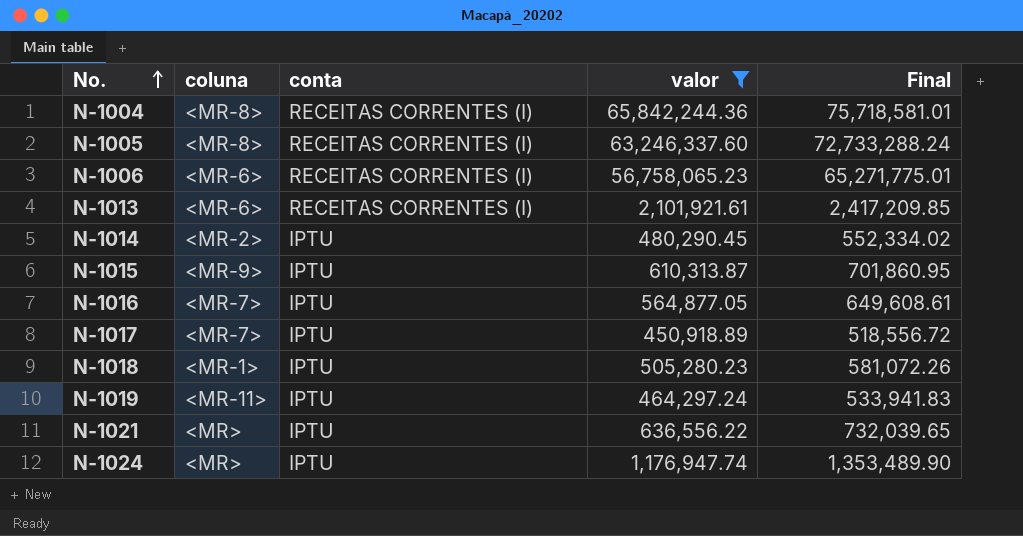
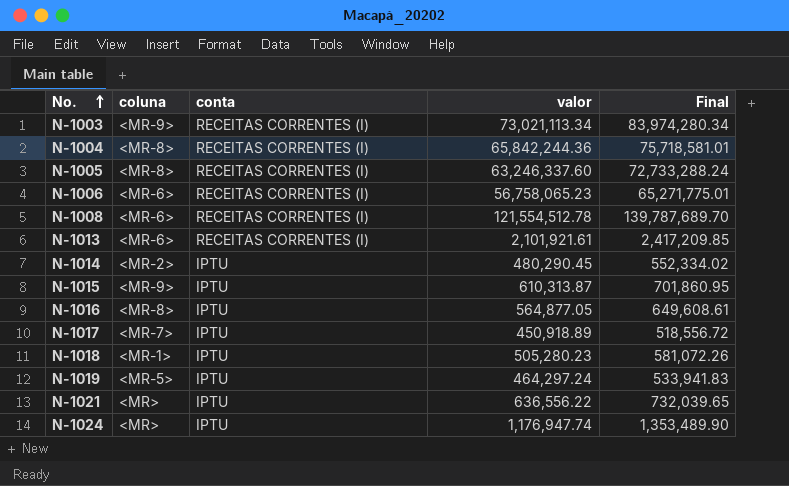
filter: valor <= 65,842,244.36 -> none
N-1016 | coluna: <MR-7> -> <MR-8>
N-1019 | coluna: <MR-11> -> <MR-5>

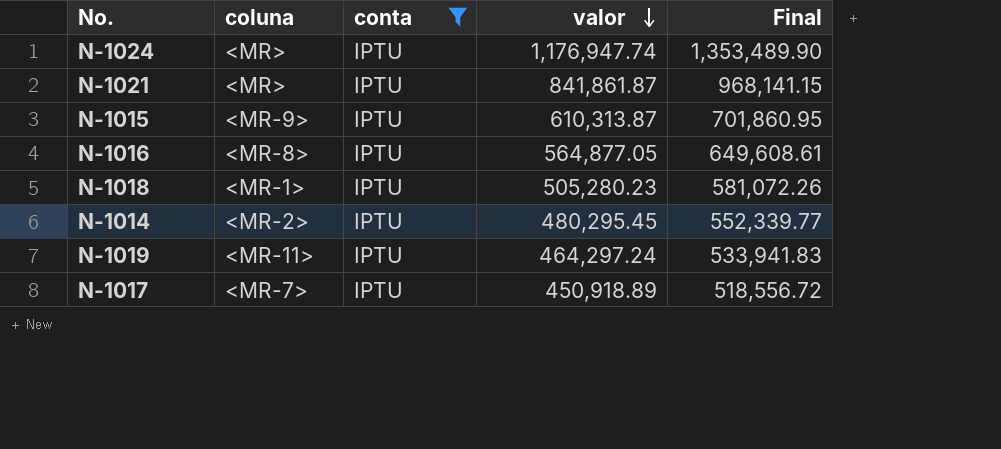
filter: none -> conta = IPTU
row order: No. ascending -> valor descending
N-1021 | valor: 636,556.22 -> 841,861.87
N-1021 | Final: 732,039.65 -> 968,141.15
N-1014 | valor: 480,290.45 -> 480,295.45
N-1014 | Final: 552,334.02 -> 552,339.77
N-1019 | coluna: <MR-5> -> <MR-11>

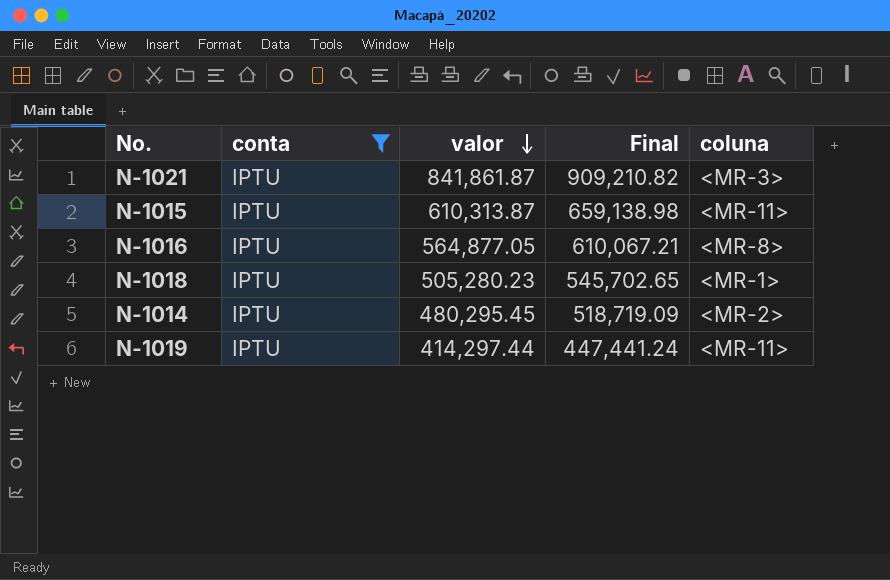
column Final | formula: [valor] * 1.15 -> [valor] * 1.08
column coluna | position: 2 -> 5
row N-1024: <MR> | IPTU | 1,176,947.74 | 1,353,489.90 -> none
row N-1017: <MR-7> | IPTU | 450,918.89 | 518,556.72 -> none
N-1021 | coluna: <MR> -> <MR-3>
N-1015 | coluna: <MR-9> -> <MR-11>
N-1019 | valor: 464,297.24 -> 414,297.44

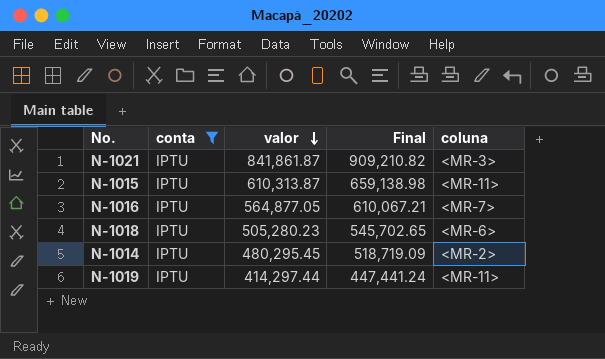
N-1016 | coluna: <MR-8> -> <MR-7>
N-1018 | coluna: <MR-1> -> <MR-6>

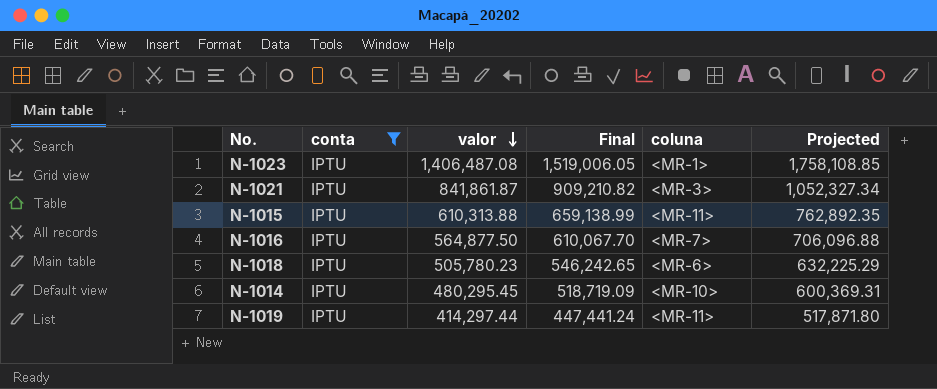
column Projected | formula: none -> [valor] * 1.25
row N-1023: none -> IPTU | 1,406,487.08 | 1,519,006.05 | <MR-1> | 1,758,108.85
N-1015 | valor: 610,313.87 -> 610,313.88
N-1015 | Final: 659,138.98 -> 659,138.99
N-1016 | valor: 564,877.05 -> 564,877.50
N-1016 | Final: 610,067.21 -> 610,067.70
N-1018 | valor: 505,280.23 -> 505,780.23
N-1018 | Final: 545,702.65 -> 546,242.65
N-1014 | coluna: <MR-2> -> <MR-10>

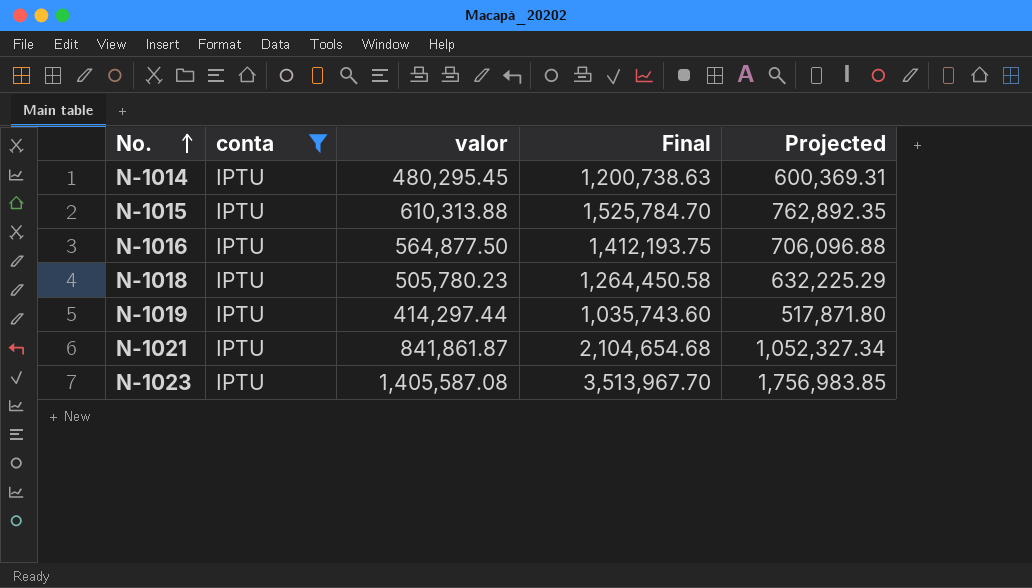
row order: valor descending -> No. ascending
column coluna | position: 5 -> none
column Final | formula: [valor] * 1.08 -> [valor] * 2.5
N-1023 | valor: 1,406,487.08 -> 1,405,587.08
N-1023 | Projected: 1,758,108.85 -> 1,756,983.85

